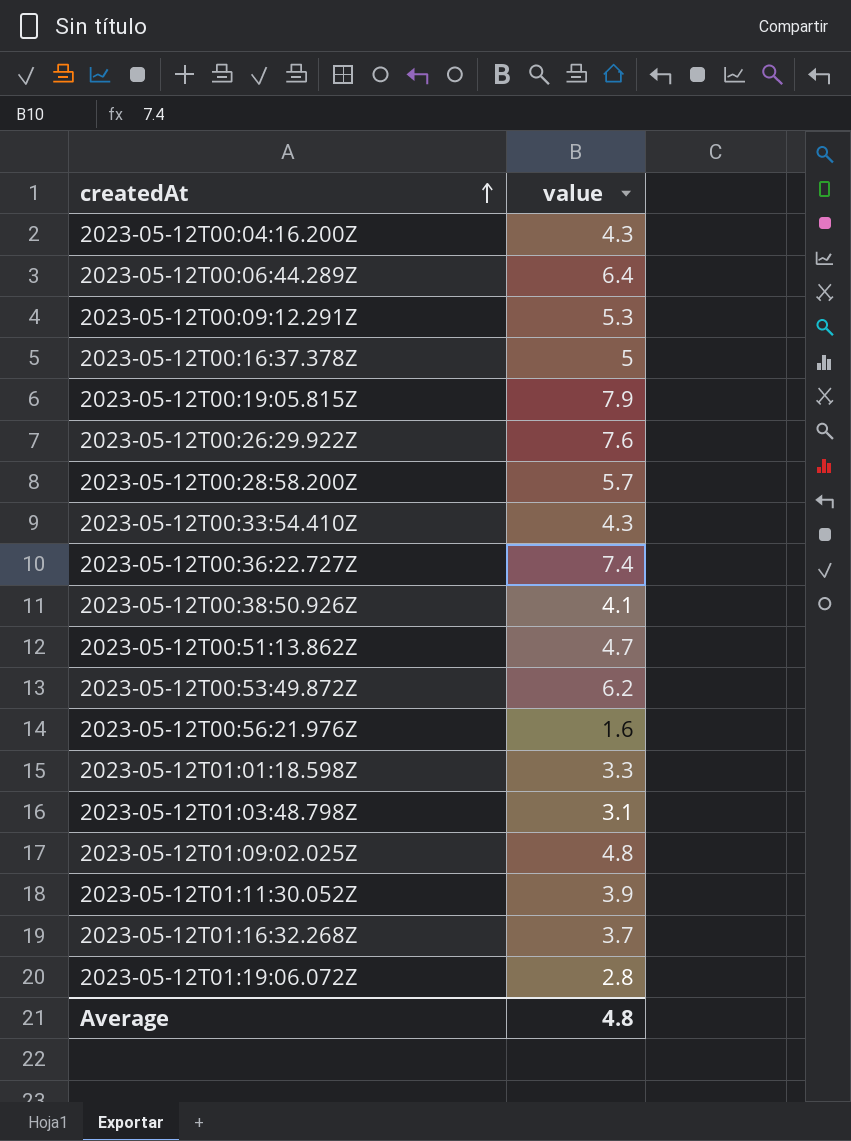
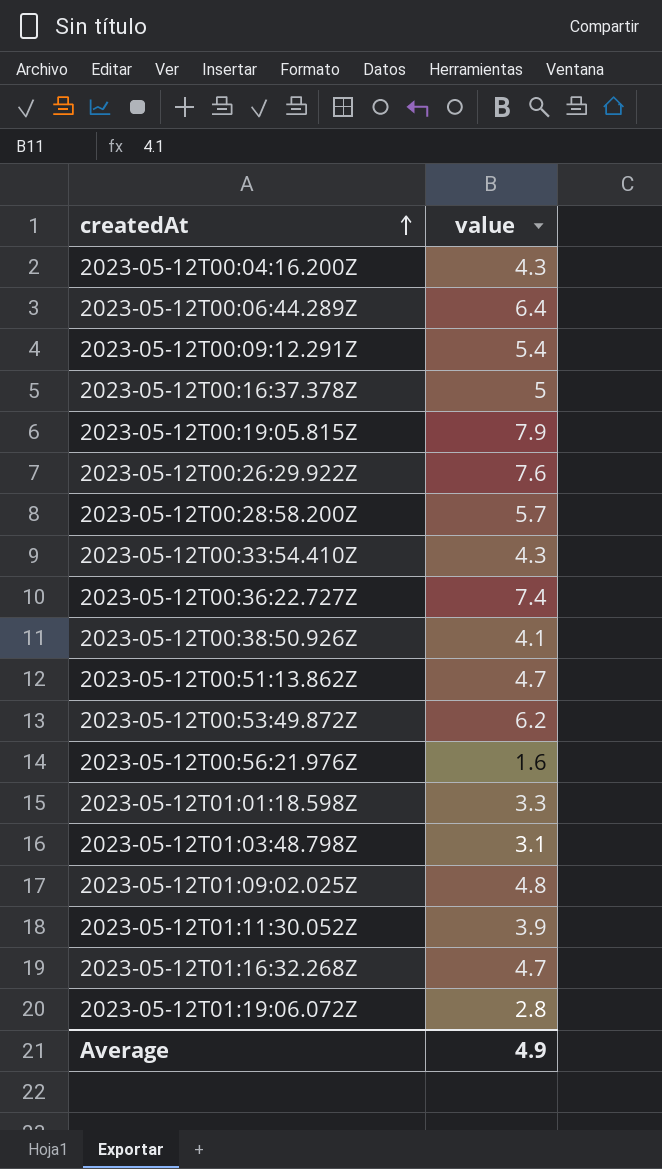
2023-05-12T00:09:12.291Z | value: 5.3 -> 5.4
2023-05-12T01:16:32.268Z | value: 3.7 -> 4.7
Average | value: 4.8 -> 4.9

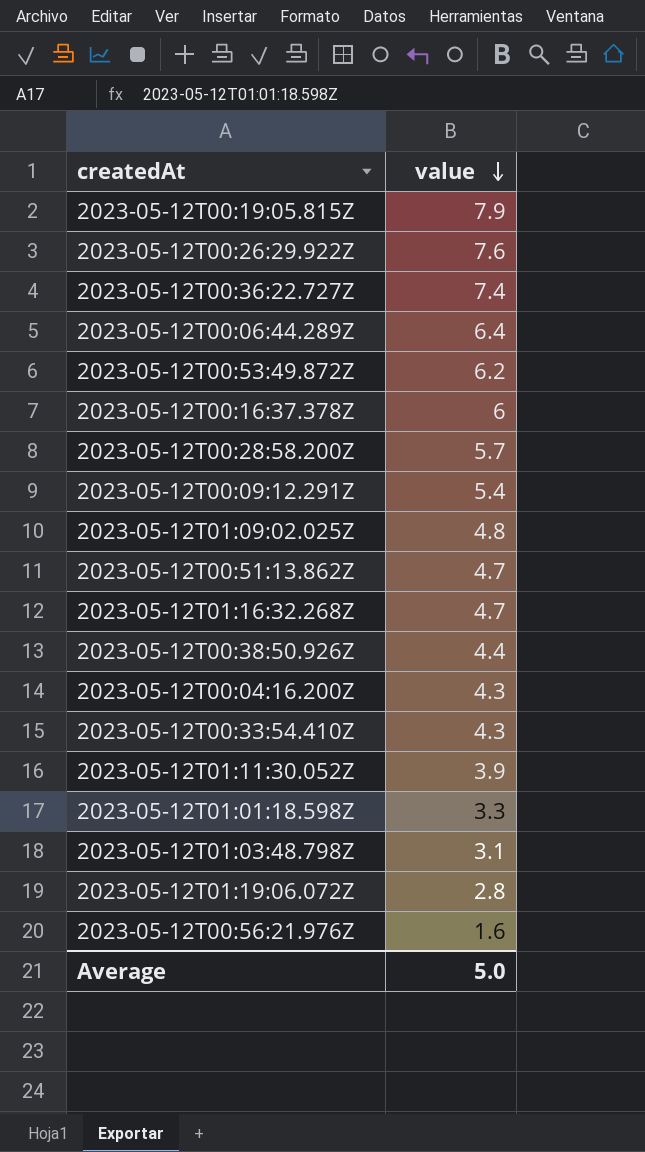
row order: createdAt ascending -> value descending
2023-05-12T00:16:37.378Z | value: 5 -> 6
2023-05-12T00:38:50.926Z | value: 4.1 -> 4.4
Average | value: 4.9 -> 5.0

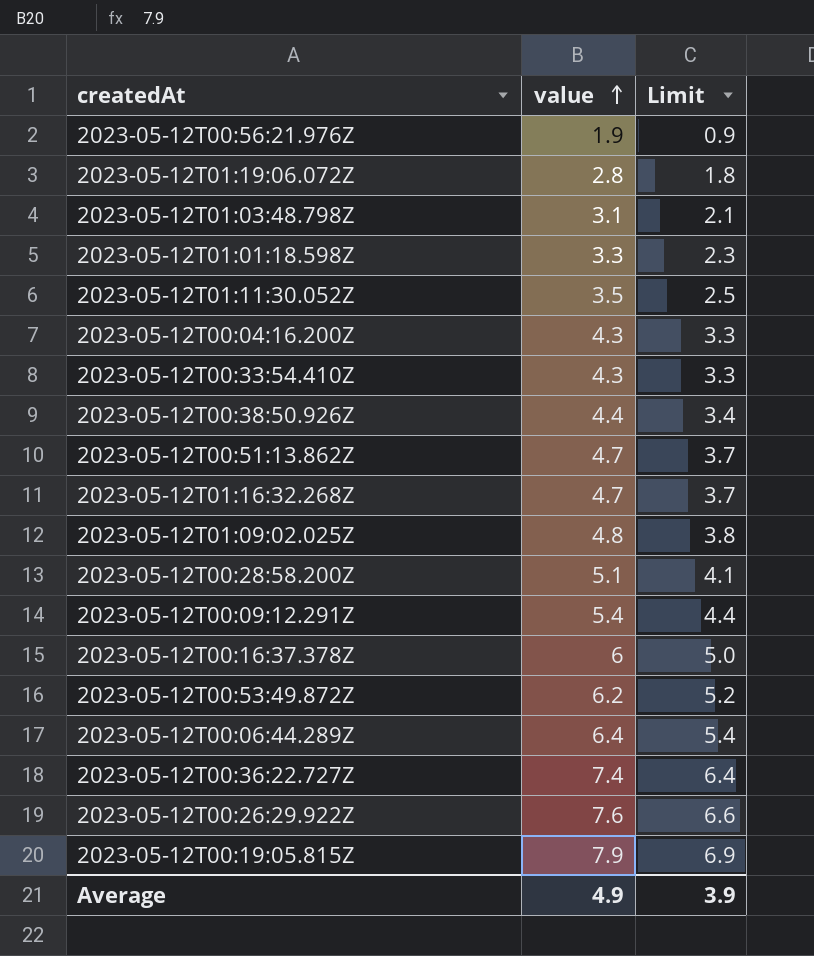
row order: value descending -> value ascending
column Limit | formula: none -> [value] - 1
2023-05-12T00:56:21.976Z | value: 1.6 -> 1.9
2023-05-12T01:11:30.052Z | value: 3.9 -> 3.5
2023-05-12T00:28:58.200Z | value: 5.7 -> 5.1
Average | value: 5.0 -> 4.9

